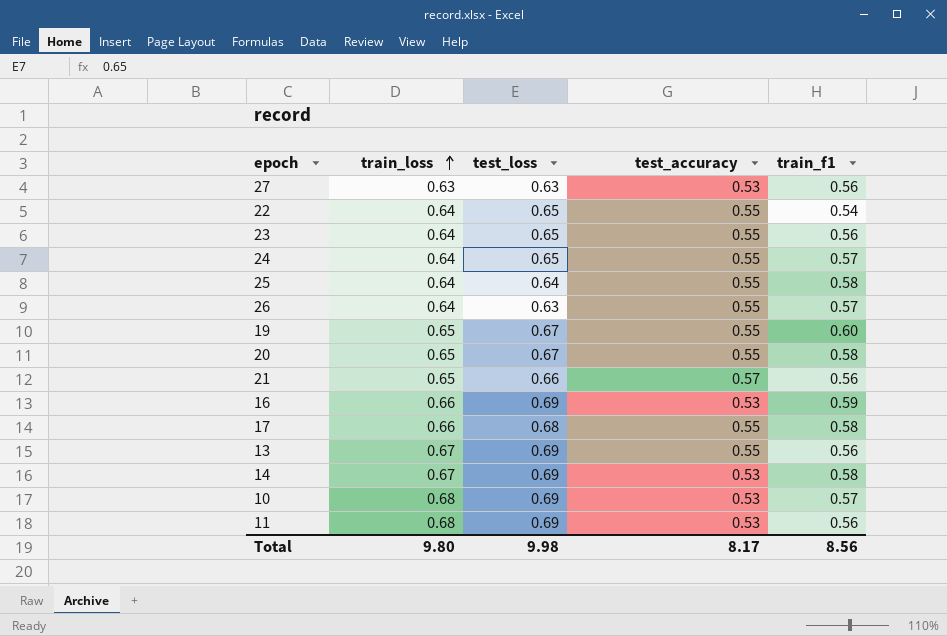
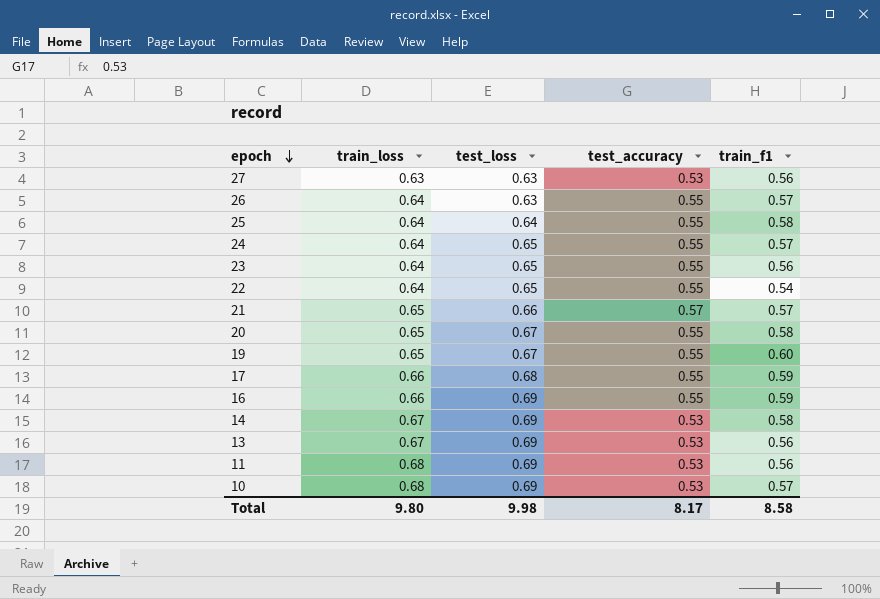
row order: train_loss ascending -> epoch descending
21 | train_f1: 0.56 -> 0.57
17 | train_f1: 0.58 -> 0.59
16 | test_accuracy: 0.53 -> 0.55
13 | test_accuracy: 0.55 -> 0.53
Total | train_f1: 8.56 -> 8.58

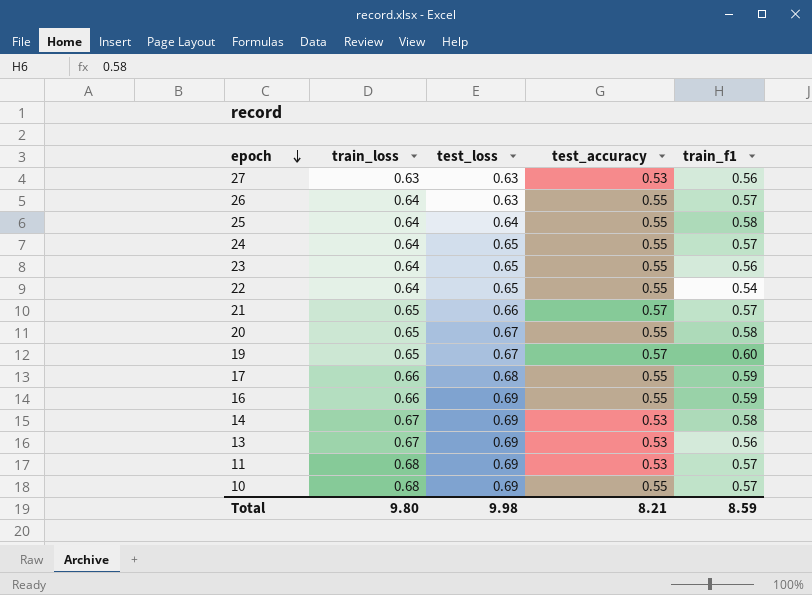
19 | test_accuracy: 0.55 -> 0.57
11 | train_f1: 0.56 -> 0.57
10 | test_accuracy: 0.53 -> 0.55
Total | test_accuracy: 8.17 -> 8.21
Total | train_f1: 8.58 -> 8.59

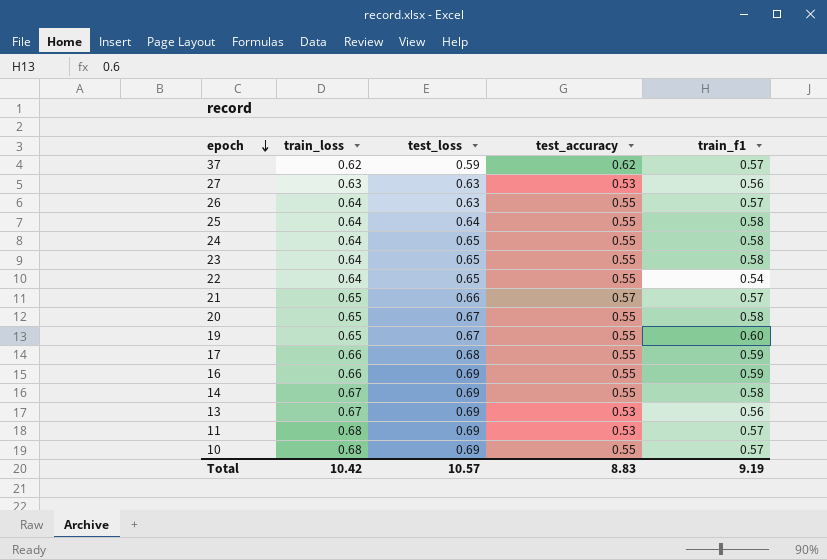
row 37: none -> 0.62 | 0.59 | 0.62 | 0.57
24 | train_f1: 0.57 -> 0.58
23 | train_f1: 0.56 -> 0.58
19 | test_accuracy: 0.57 -> 0.55
14 | test_accuracy: 0.53 -> 0.55
Total | train_loss: 9.80 -> 10.42
Total | test_loss: 9.98 -> 10.57
Total | test_accuracy: 8.21 -> 8.83
Total | train_f1: 8.59 -> 9.19

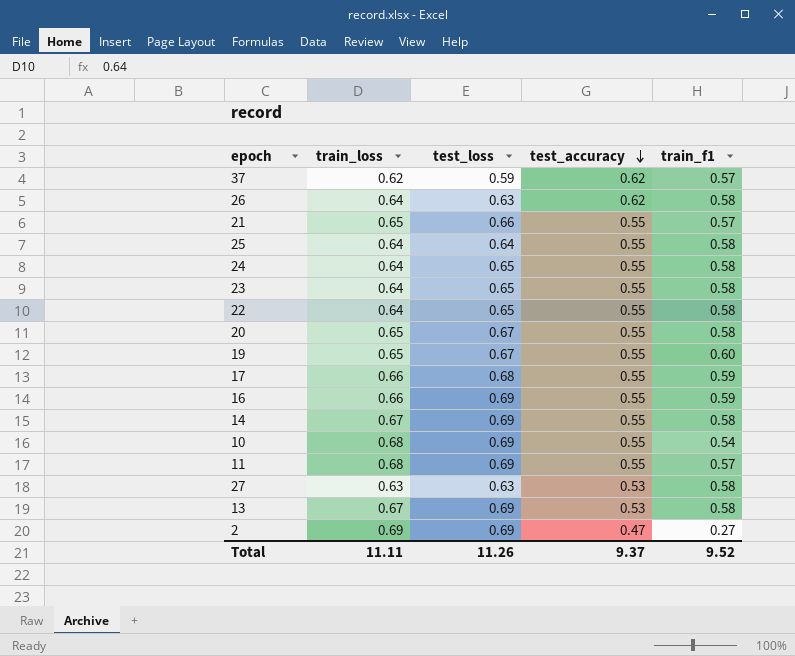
row order: epoch descending -> test_accuracy descending
26 | test_accuracy: 0.55 -> 0.62
26 | train_f1: 0.57 -> 0.58
21 | test_accuracy: 0.57 -> 0.55
22 | train_f1: 0.54 -> 0.58
10 | train_f1: 0.57 -> 0.54
11 | test_accuracy: 0.53 -> 0.55
27 | train_f1: 0.56 -> 0.58
13 | train_f1: 0.56 -> 0.58
row 2: none -> 0.69 | 0.69 | 0.47 | 0.27
Total | train_loss: 10.42 -> 11.11
Total | test_loss: 10.57 -> 11.26
Total | test_accuracy: 8.83 -> 9.37
Total | train_f1: 9.19 -> 9.52

